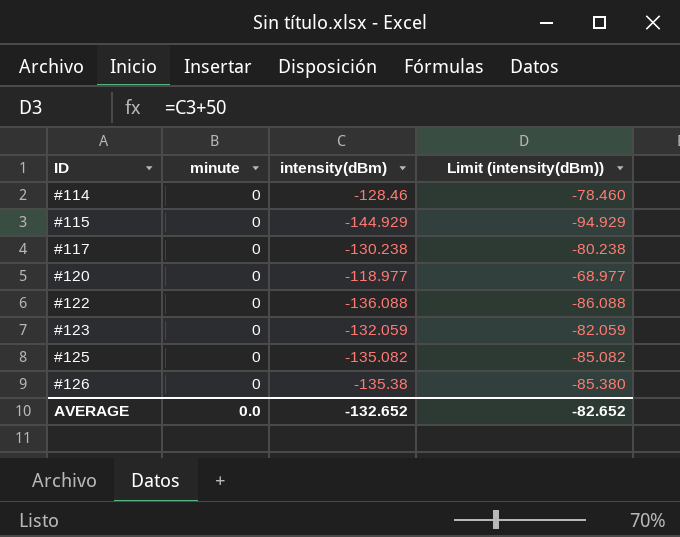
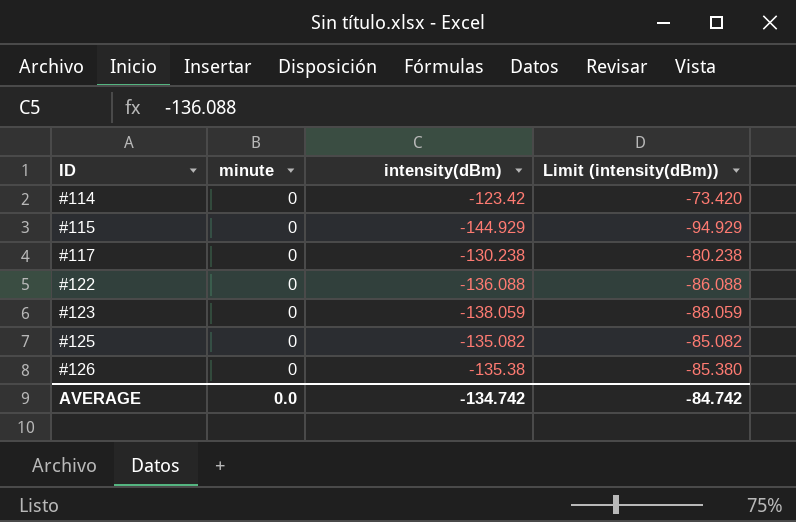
row #120: 0 | -118.977 | -68.977 -> none
#114 | intensity(dBm): -128.46 -> -123.42
#114 | Limit (intensity(dBm)): -78.460 -> -73.420
#123 | intensity(dBm): -132.059 -> -138.059
#123 | Limit (intensity(dBm)): -82.059 -> -88.059
AVERAGE | intensity(dBm): -132.652 -> -134.742
AVERAGE | Limit (intensity(dBm)): -82.652 -> -84.742

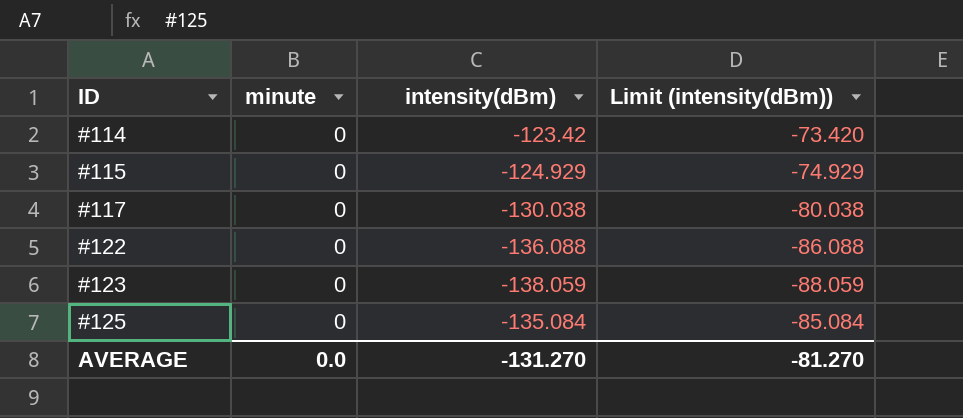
row #126: 0 | -135.38 | -85.380 -> none
#115 | intensity(dBm): -144.929 -> -124.929
#115 | Limit (intensity(dBm)): -94.929 -> -74.929
#117 | intensity(dBm): -130.238 -> -130.038
#117 | Limit (intensity(dBm)): -80.238 -> -80.038
#125 | intensity(dBm): -135.082 -> -135.084
#125 | Limit (intensity(dBm)): -85.082 -> -85.084
AVERAGE | intensity(dBm): -134.742 -> -131.270
AVERAGE | Limit (intensity(dBm)): -84.742 -> -81.270

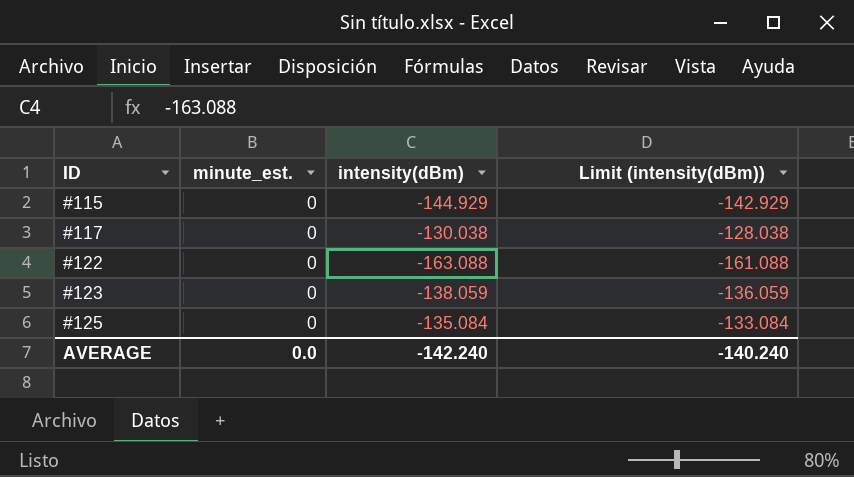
column name: minute -> minute_est.
column Limit (intensity(dBm)) | formula: [intensity(dBm)] + 50 -> [intensity(dBm)] + 2
row #114: 0 | -123.42 | -73.420 -> none
#115 | intensity(dBm): -124.929 -> -144.929
#122 | intensity(dBm): -136.088 -> -163.088
AVERAGE | intensity(dBm): -131.270 -> -142.240
AVERAGE | Limit (intensity(dBm)): -81.270 -> -140.240

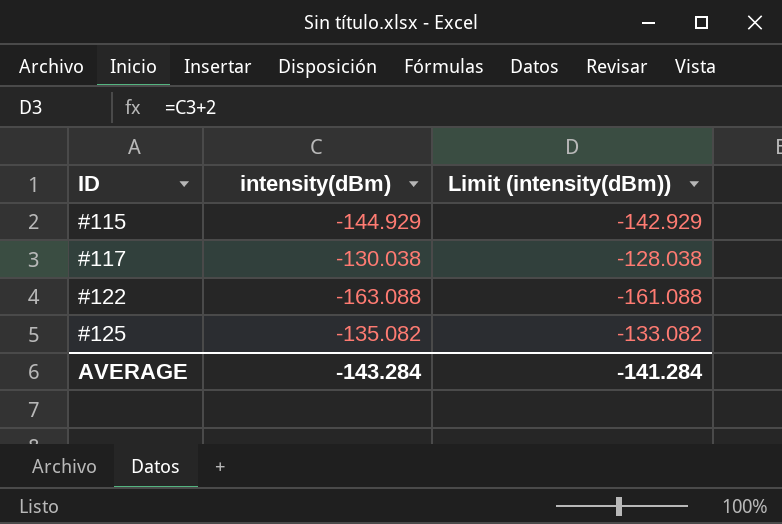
column minute_est. | position: 2 -> none
row #123: 0 | -138.059 | -136.059 -> none
#125 | intensity(dBm): -135.084 -> -135.082
#125 | Limit (intensity(dBm)): -133.084 -> -133.082
AVERAGE | intensity(dBm): -142.240 -> -143.284
AVERAGE | Limit (intensity(dBm)): -140.240 -> -141.284

